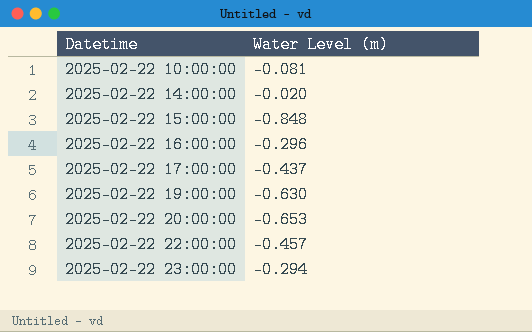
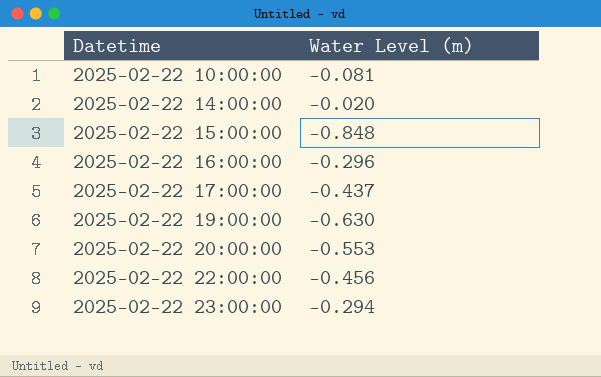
2025-02-22 20:00:00 | Water Level (m): -0.653 -> -0.553
2025-02-22 22:00:00 | Water Level (m): -0.457 -> -0.456

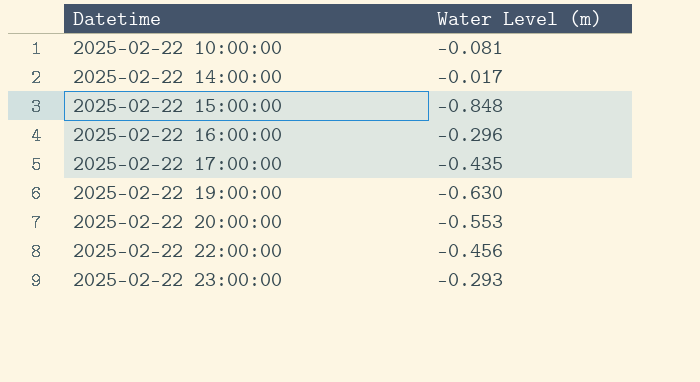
2025-02-22 14:00:00 | Water Level (m): -0.020 -> -0.017
2025-02-22 17:00:00 | Water Level (m): -0.437 -> -0.435
2025-02-22 23:00:00 | Water Level (m): -0.294 -> -0.293

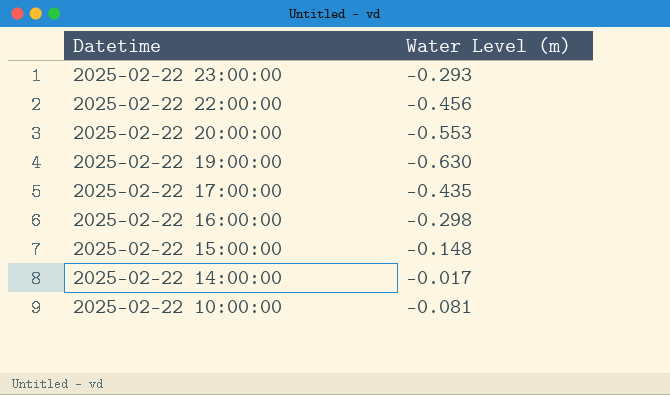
row order: Datetime ascending -> Datetime descending
2025-02-22 16:00:00 | Water Level (m): -0.296 -> -0.298
2025-02-22 15:00:00 | Water Level (m): -0.848 -> -0.148

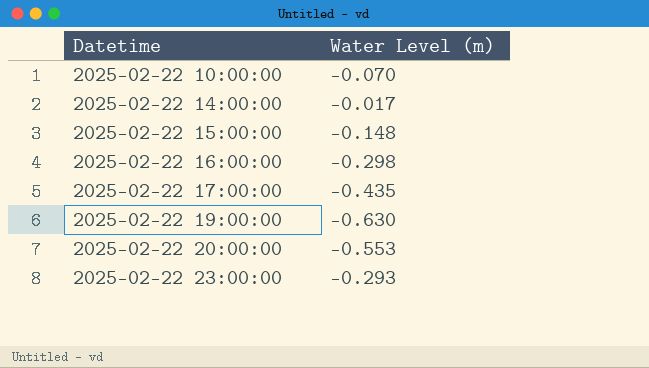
row order: Datetime descending -> Datetime ascending
row 2025-02-22 22:00:00: -0.456 -> none
2025-02-22 10:00:00 | Water Level (m): -0.081 -> -0.070

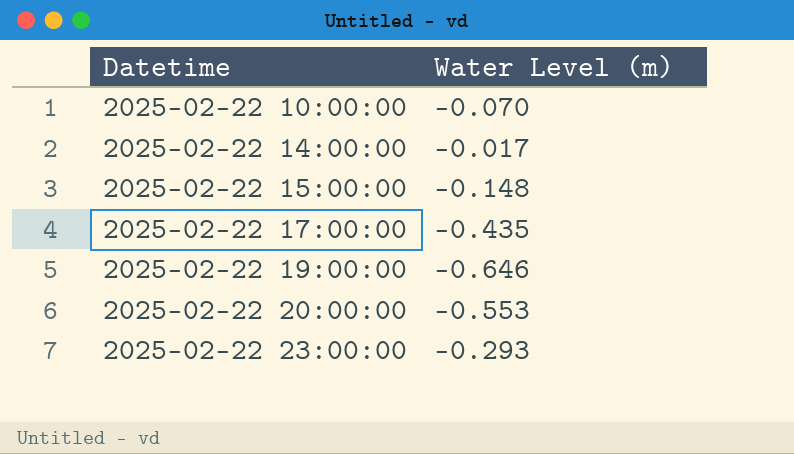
row 2025-02-22 16:00:00: -0.298 -> none
2025-02-22 19:00:00 | Water Level (m): -0.630 -> -0.646

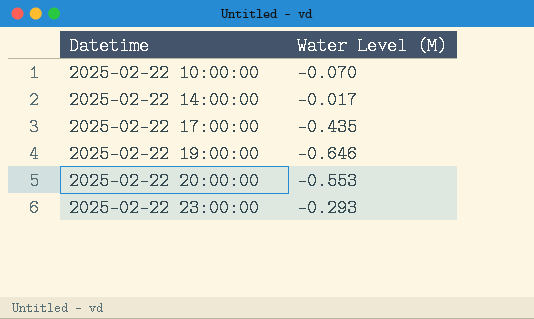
column name: Water Level (m) -> Water Level (M)
row 2025-02-22 15:00:00: -0.148 -> none

